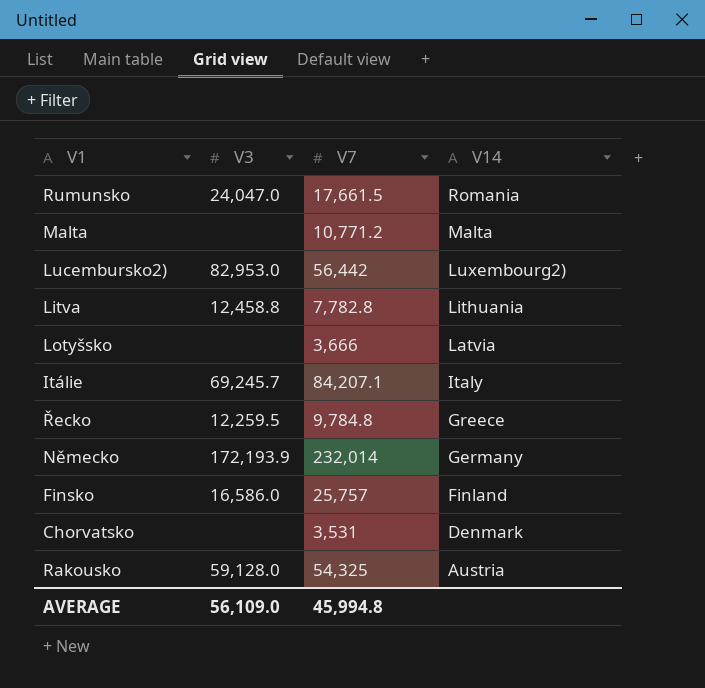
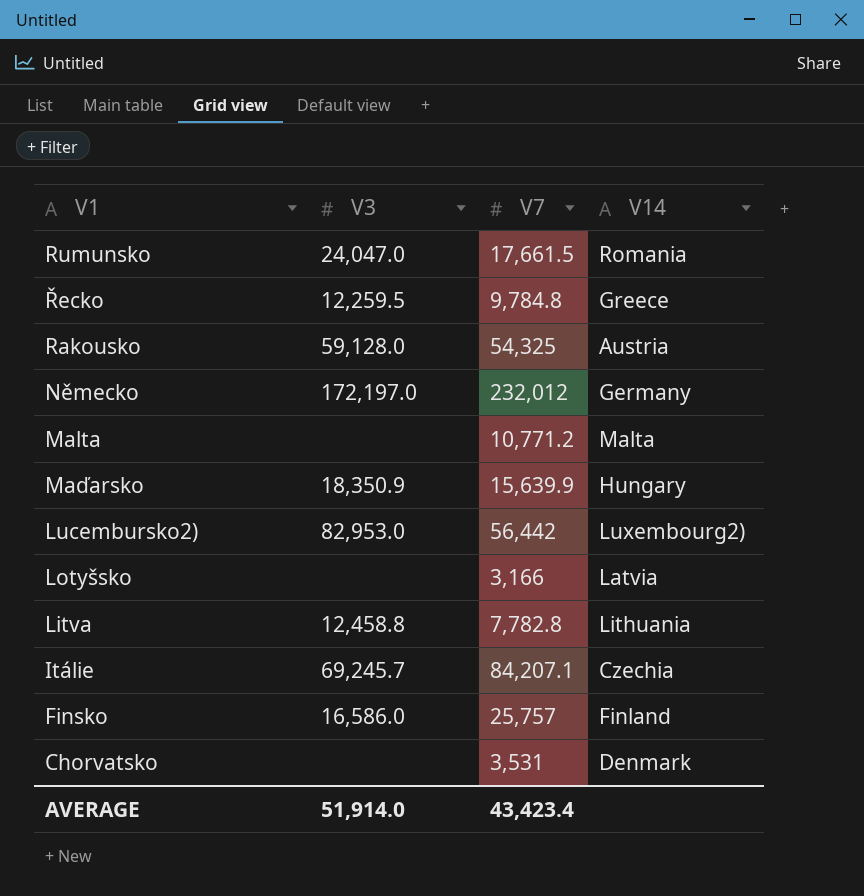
row order: V14 descending -> V1 descending
Německo | V3: 172,193.9 -> 172,197.0
Německo | V7: 232,014 -> 232,012
row Maďarsko: none -> 18,350.9 | 15,639.9 | Hungary
Lotyšsko | V7: 3,666 -> 3,166
Itálie | V14: Italy -> Czechia
AVERAGE | V3: 56,109.0 -> 51,914.0
AVERAGE | V7: 45,994.8 -> 43,423.4

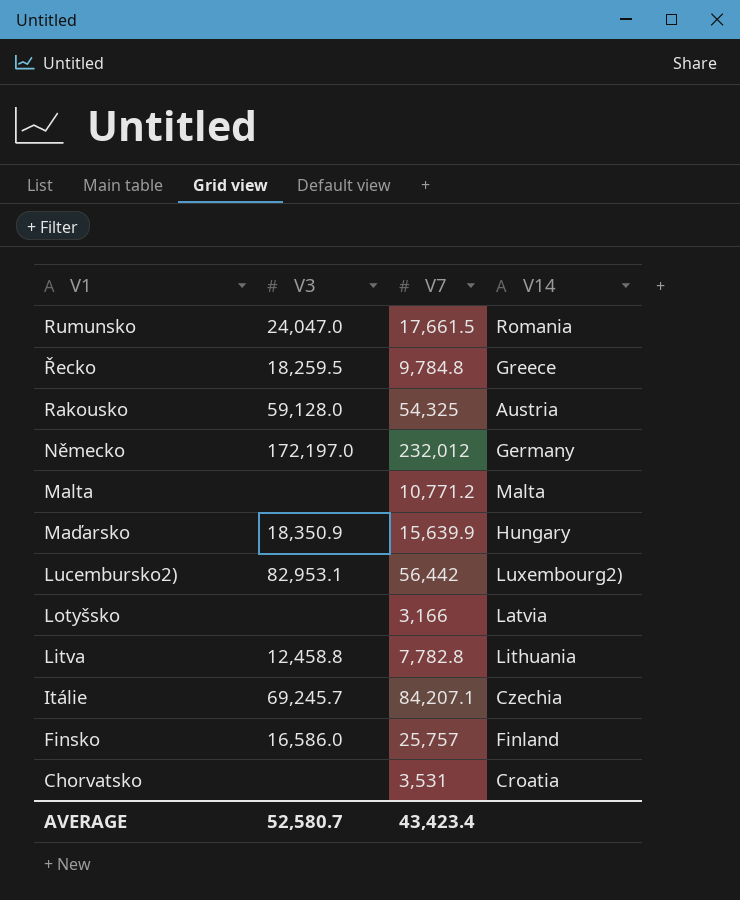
Řecko | V3: 12,259.5 -> 18,259.5
Lucembursko2) | V3: 82,953.0 -> 82,953.1
Chorvatsko | V14: Denmark -> Croatia
AVERAGE | V3: 51,914.0 -> 52,580.7

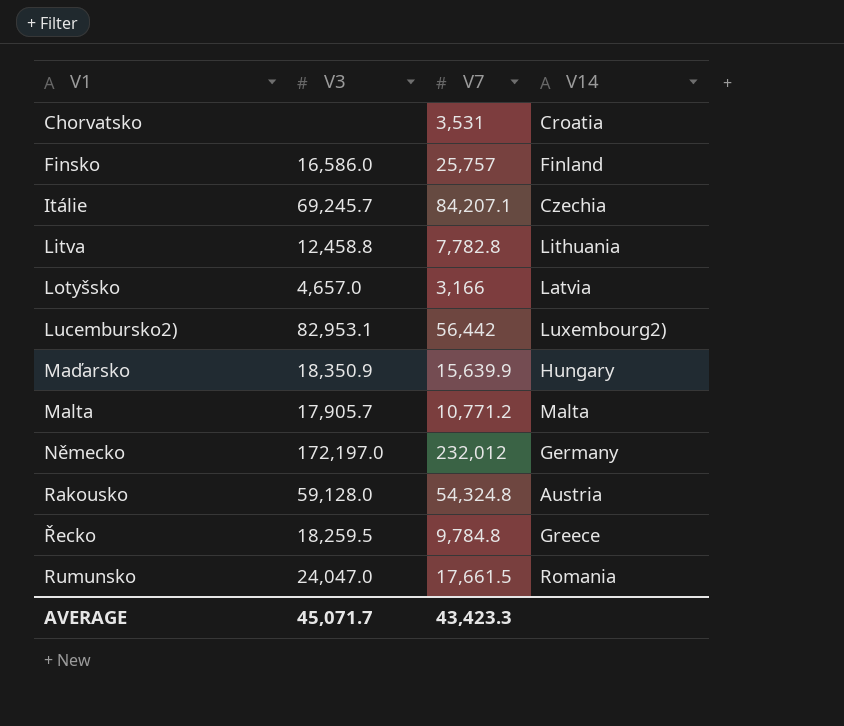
row order: V1 descending -> V1 ascending
Lotyšsko | V3: none -> 4,657.0
Malta | V3: none -> 17,905.7
Rakousko | V7: 54,325 -> 54,324.8
AVERAGE | V3: 52,580.7 -> 45,071.7
AVERAGE | V7: 43,423.4 -> 43,423.3

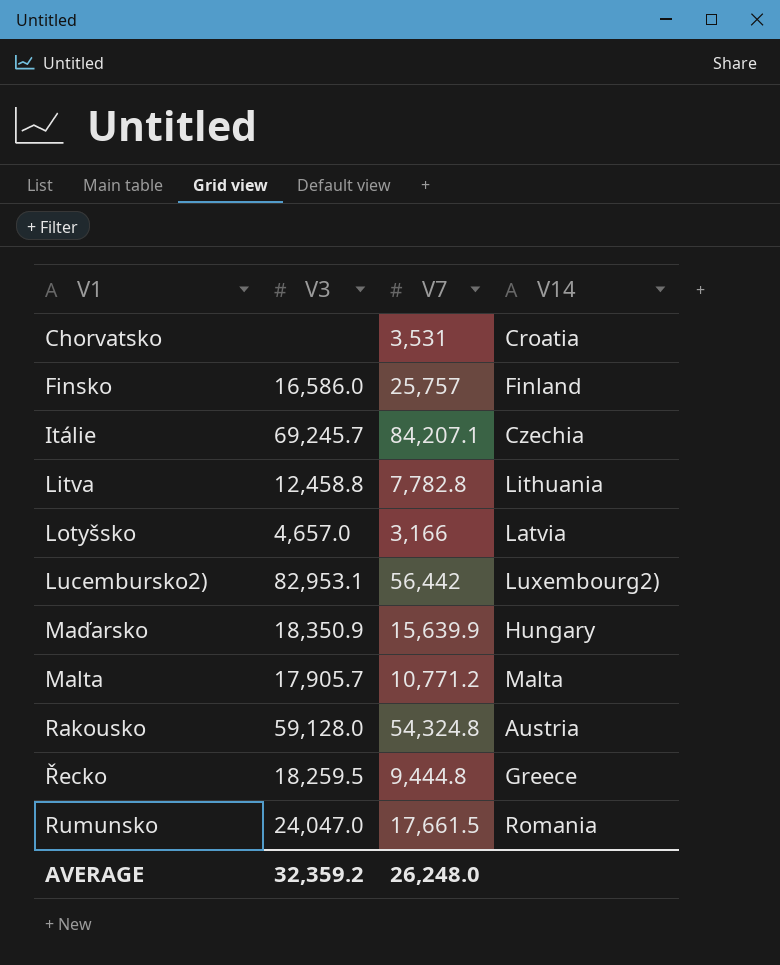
row Německo: 172,197.0 | 232,012 | Germany -> none
Řecko | V7: 9,784.8 -> 9,444.8
AVERAGE | V3: 45,071.7 -> 32,359.2
AVERAGE | V7: 43,423.3 -> 26,248.0

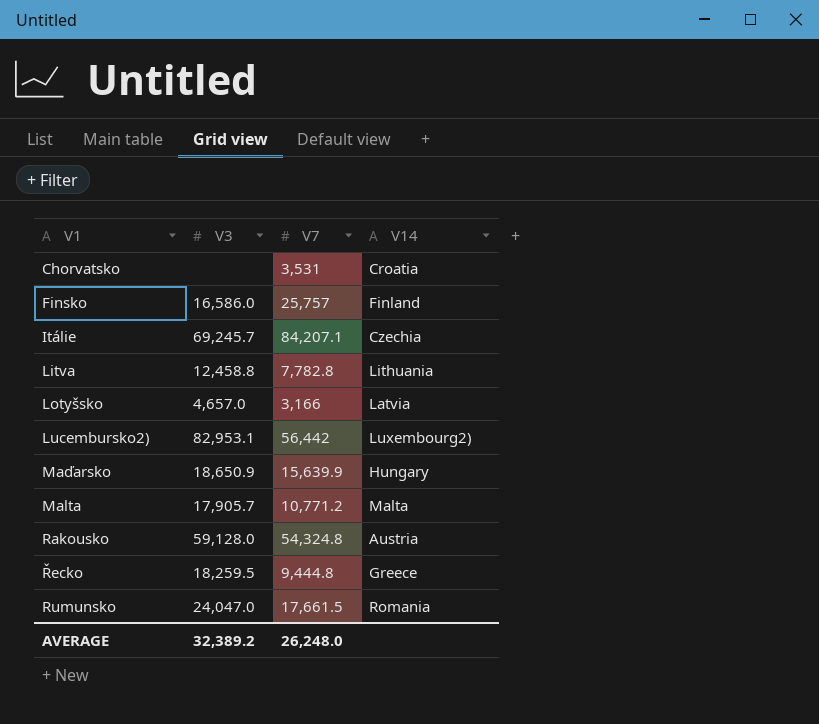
Maďarsko | V3: 18,350.9 -> 18,650.9
AVERAGE | V3: 32,359.2 -> 32,389.2

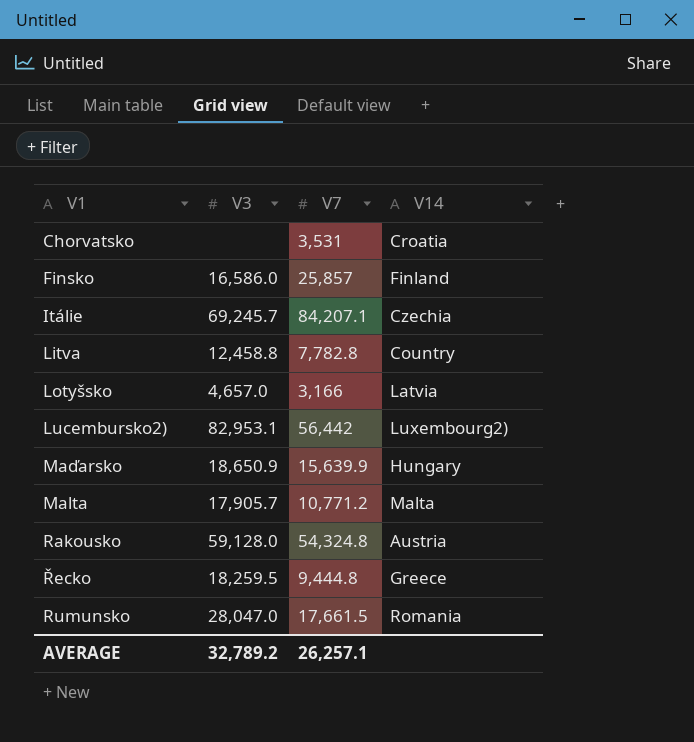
Finsko | V7: 25,757 -> 25,857
Litva | V14: Lithuania -> Country
Rumunsko | V3: 24,047.0 -> 28,047.0
AVERAGE | V3: 32,389.2 -> 32,789.2
AVERAGE | V7: 26,248.0 -> 26,257.1

